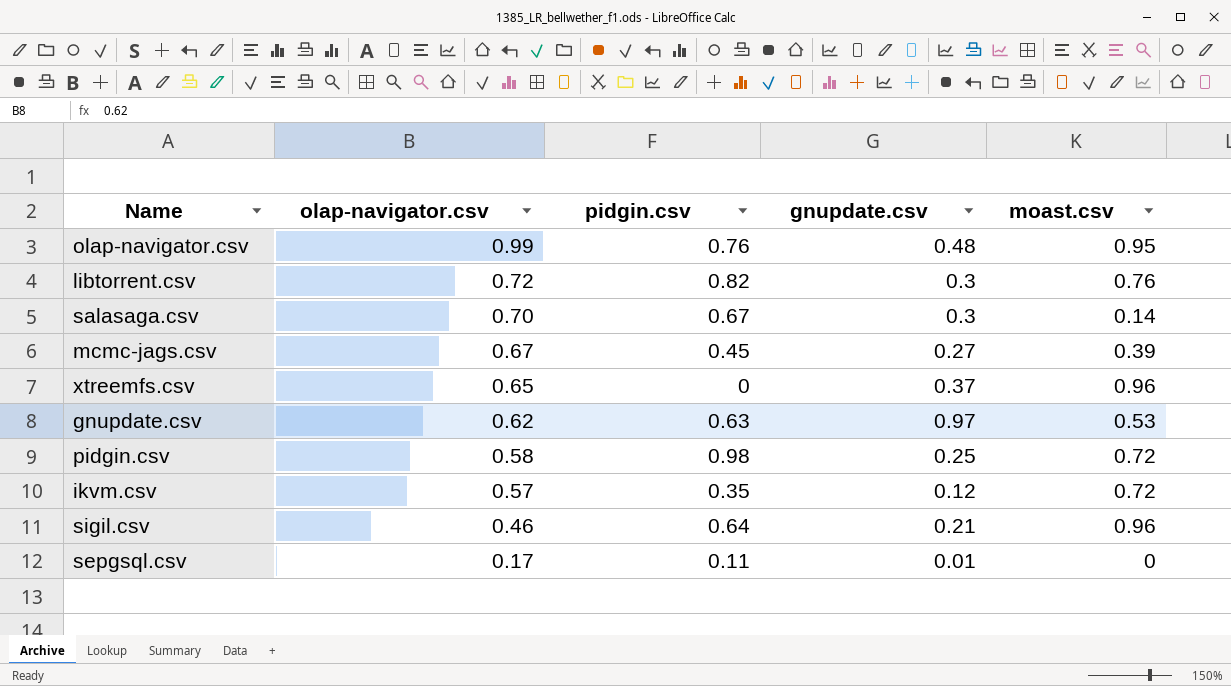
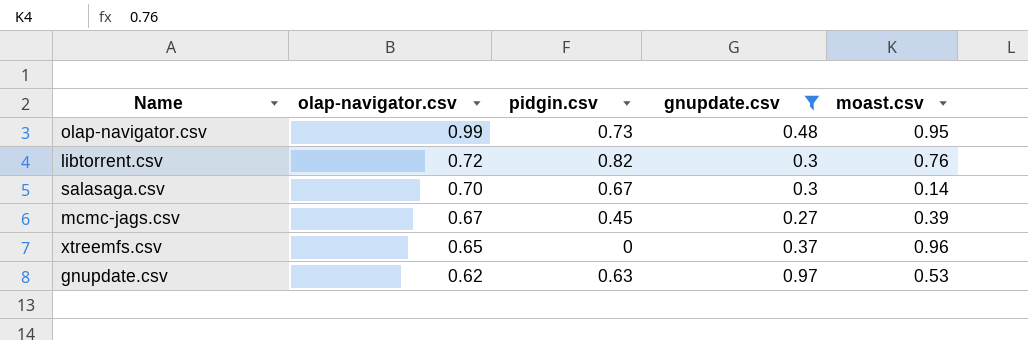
filter: none -> gnupdate.csv >= 0.27
olap-navigator.csv | pidgin.csv: 0.76 -> 0.73

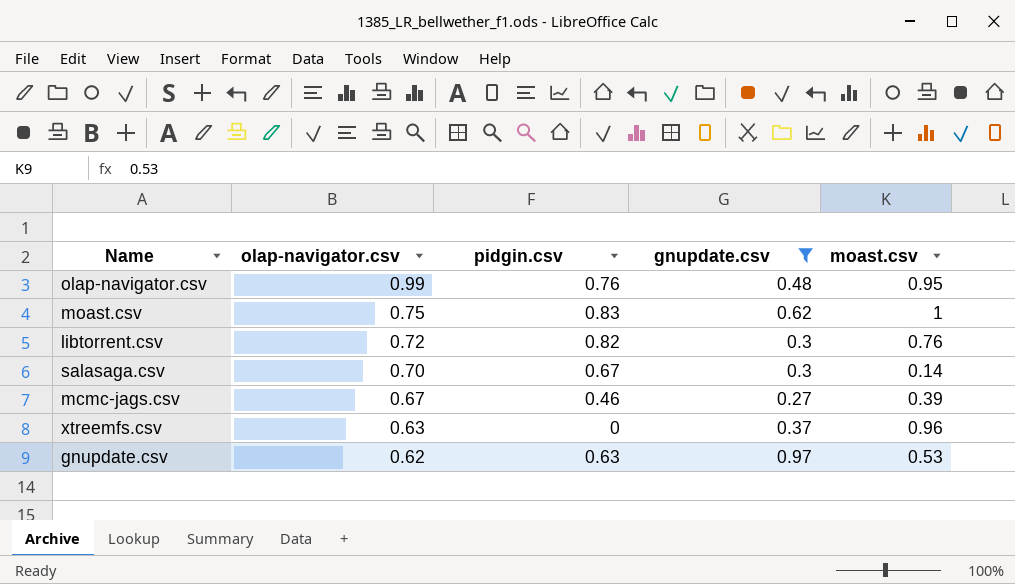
olap-navigator.csv | pidgin.csv: 0.73 -> 0.76
row moast.csv: none -> 0.75 | 0.83 | 0.62 | 1
mcmc-jags.csv | pidgin.csv: 0.45 -> 0.46
xtreemfs.csv | olap-navigator.csv: 0.65 -> 0.63

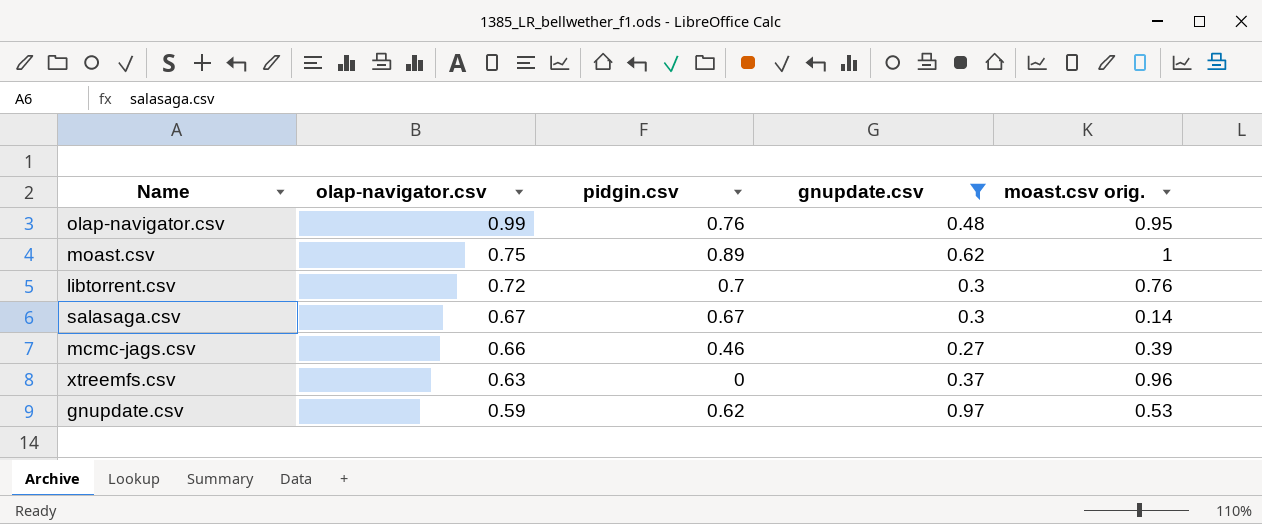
column name: moast.csv -> moast.csv orig.
moast.csv | pidgin.csv: 0.83 -> 0.89
libtorrent.csv | pidgin.csv: 0.82 -> 0.7
salasaga.csv | olap-navigator.csv: 0.70 -> 0.67
mcmc-jags.csv | olap-navigator.csv: 0.67 -> 0.66
gnupdate.csv | olap-navigator.csv: 0.62 -> 0.59
gnupdate.csv | pidgin.csv: 0.63 -> 0.62

